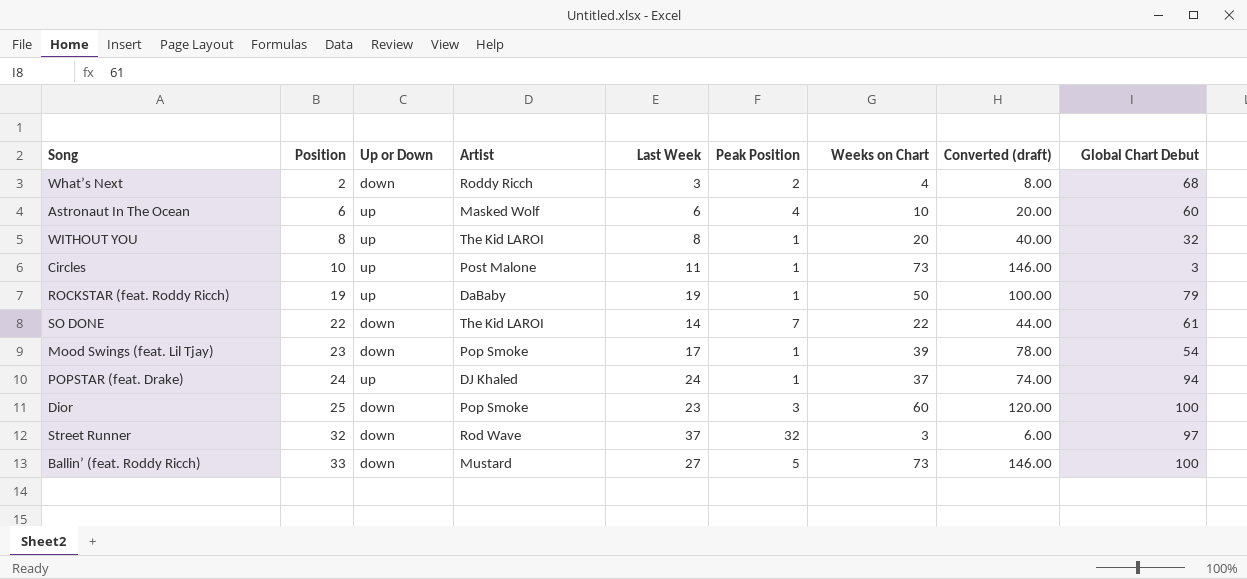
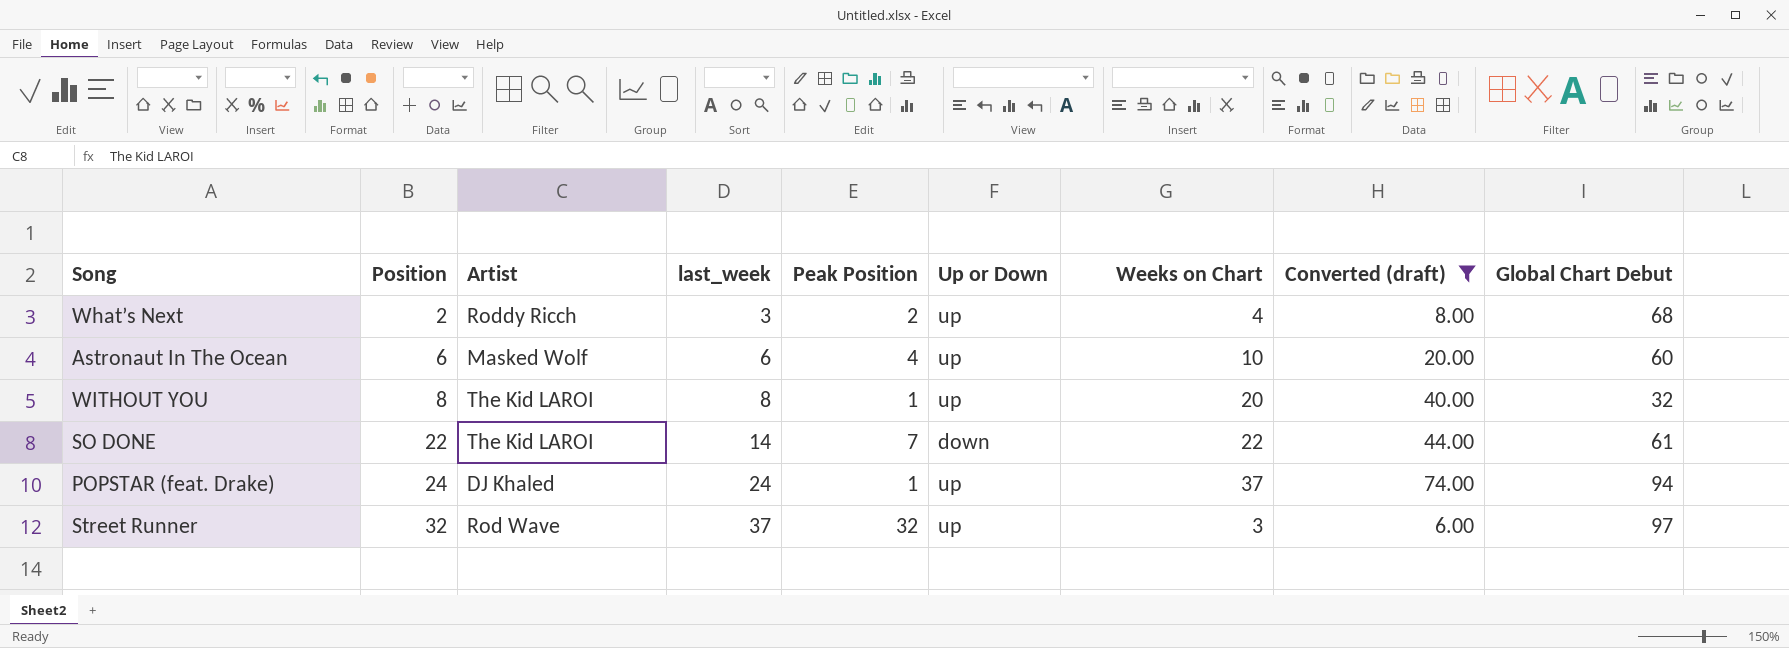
filter: none -> Converted (draft) <= 74.00
column name: Last Week -> last_week
column Up or Down | position: 3 -> 6
What’s Next | Up or Down: down -> up
Street Runner | Up or Down: down -> up

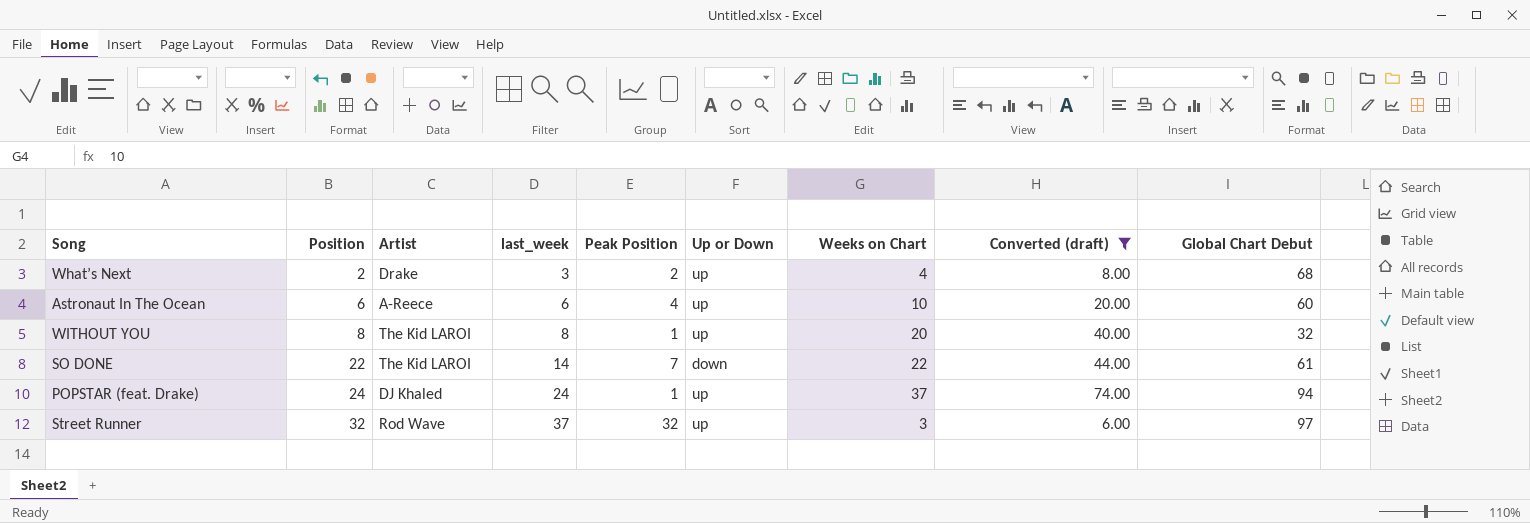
What’s Next | Artist: Roddy Ricch -> Drake
Astronaut In The Ocean | Artist: Masked Wolf -> A-Reece

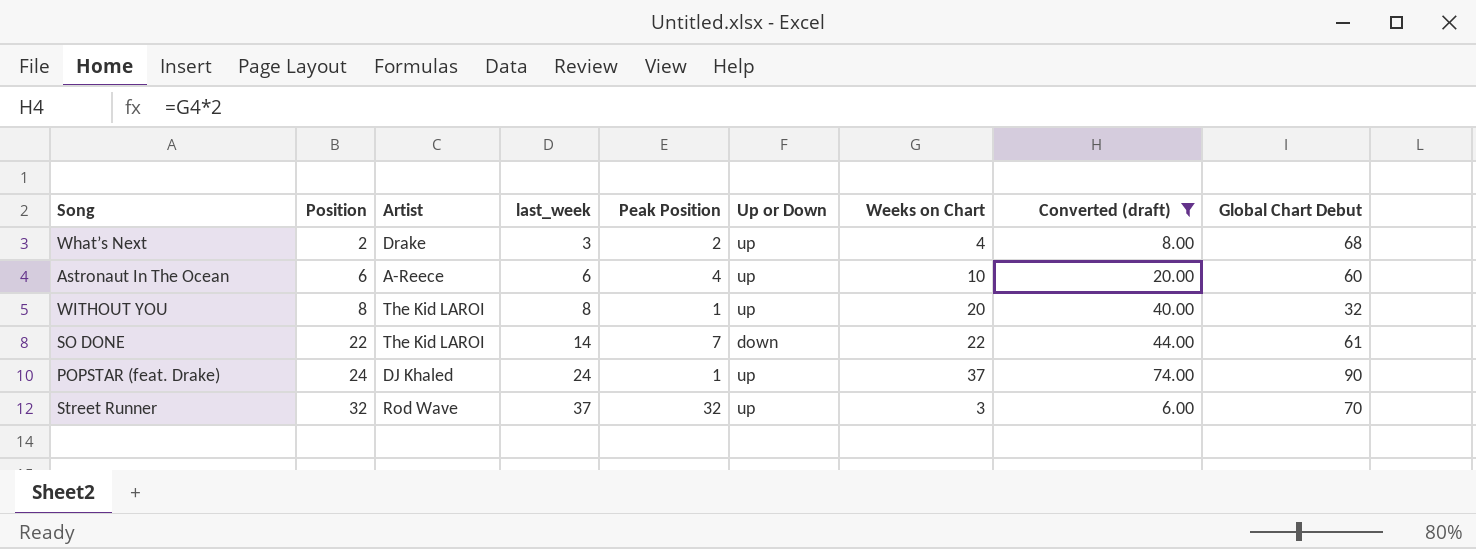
POPSTAR (feat. Drake) | Global Chart Debut: 94 -> 90
Street Runner | Global Chart Debut: 97 -> 70

